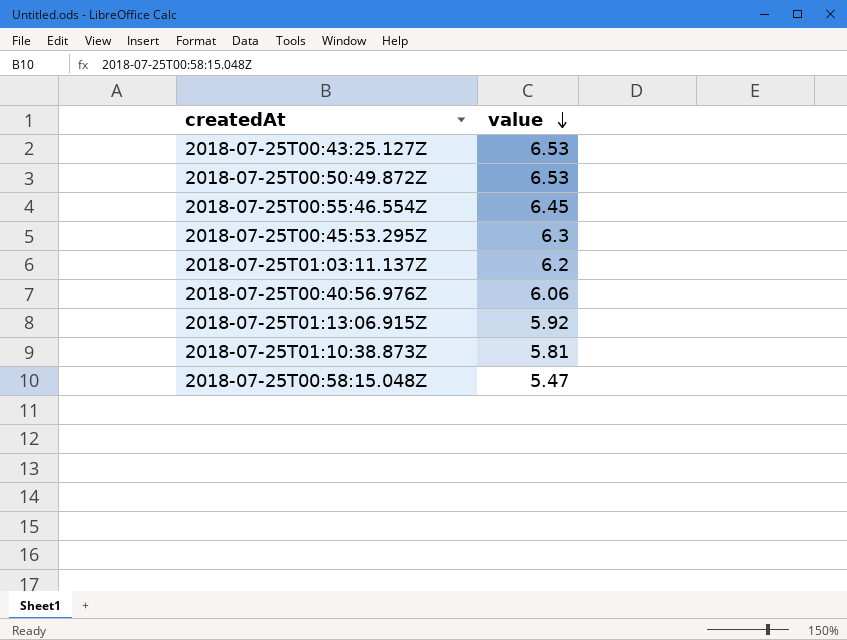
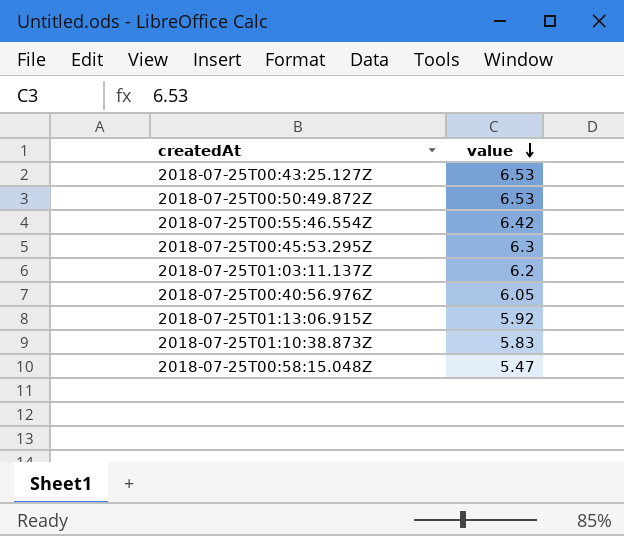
2018-07-25T00:55:46.554Z | value: 6.45 -> 6.42
2018-07-25T00:40:56.976Z | value: 6.06 -> 6.05
2018-07-25T01:10:38.873Z | value: 5.81 -> 5.83

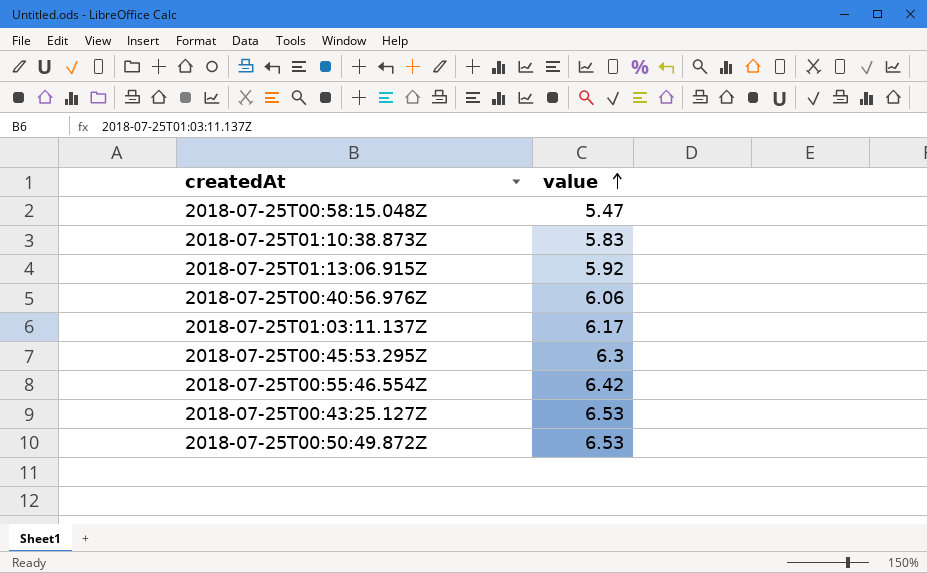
row order: value descending -> value ascending
2018-07-25T00:40:56.976Z | value: 6.05 -> 6.06
2018-07-25T01:03:11.137Z | value: 6.2 -> 6.17

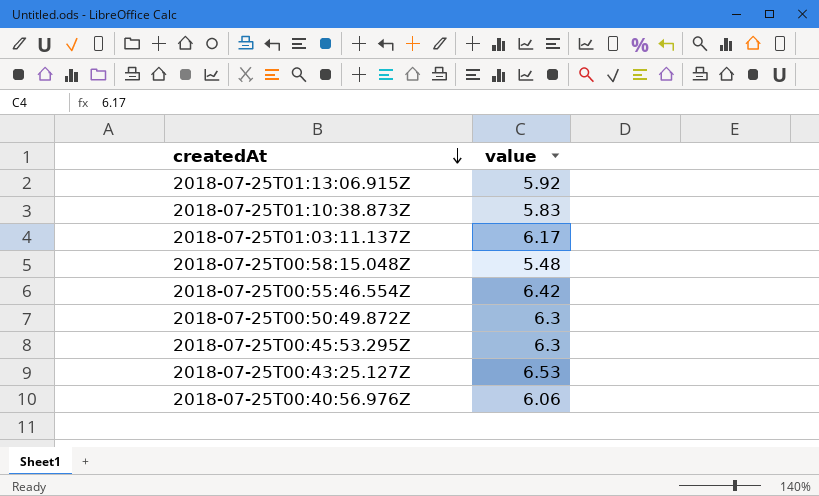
row order: value ascending -> createdAt descending
2018-07-25T00:58:15.048Z | value: 5.47 -> 5.48
2018-07-25T00:50:49.872Z | value: 6.53 -> 6.3

